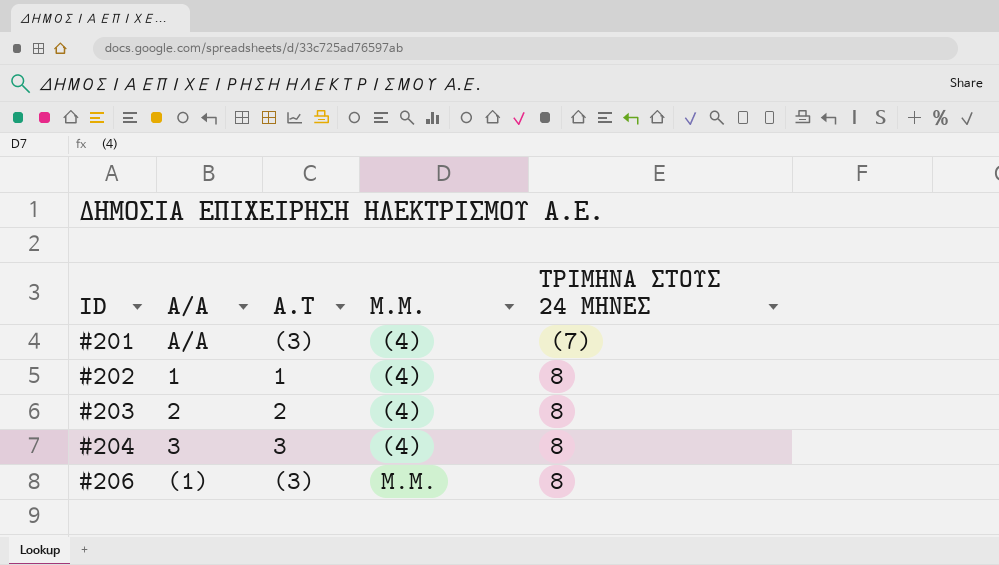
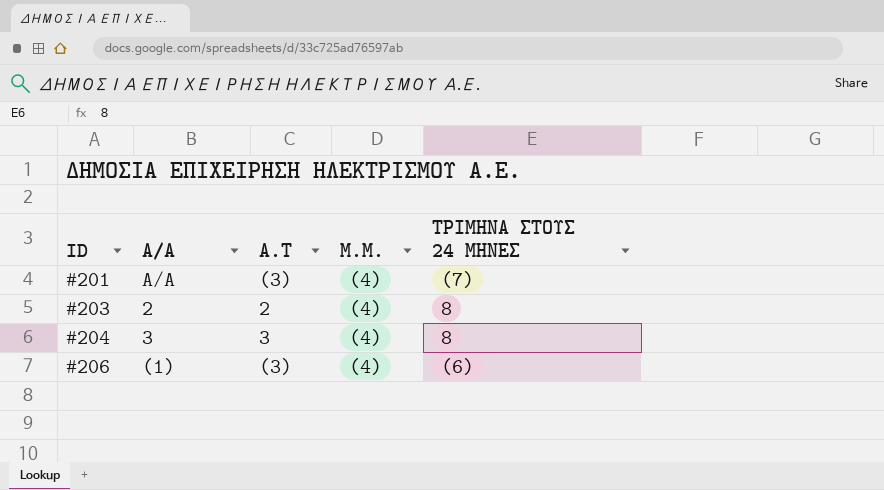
row #202: 1 | 1 | (4) | 8 -> none
#206 | Μ.Μ.: Μ.Μ. -> (4)
#206 | ΤΡΙΜΗΝΑ ΣΤΟΥΣ 24 ΜΗΝΕΣ: 8 -> (6)

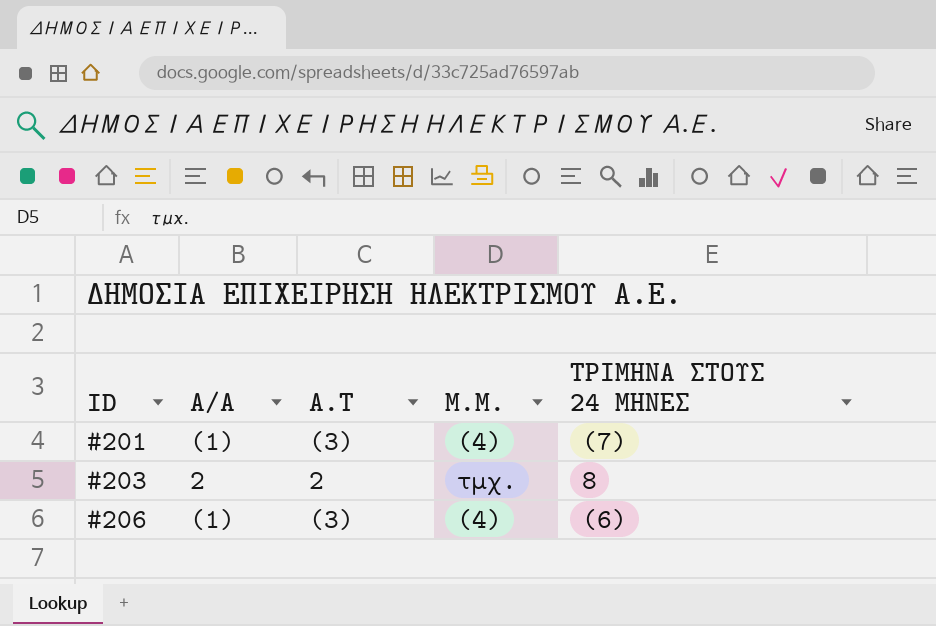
row #204: 3 | 3 | (4) | 8 -> none
#201 | Α/Α: Α/Α -> (1)
#203 | Μ.Μ.: (4) -> τμχ.

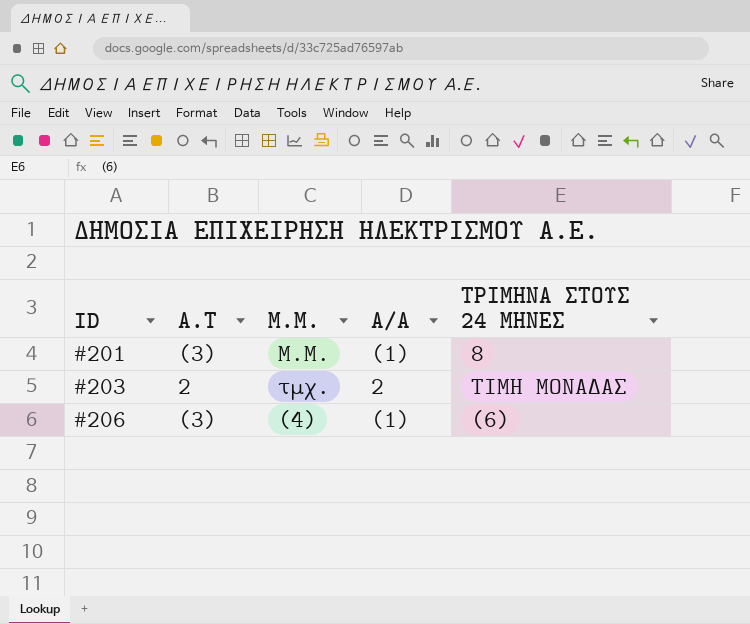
column Α/Α | position: 2 -> 4
#201 | Μ.Μ.: (4) -> Μ.Μ.
#201 | ΤΡΙΜΗΝΑ ΣΤΟΥΣ 24 ΜΗΝΕΣ: (7) -> 8
#203 | ΤΡΙΜΗΝΑ ΣΤΟΥΣ 24 ΜΗΝΕΣ: 8 -> ΤΙΜΗ ΜΟΝΑΔΑΣ

